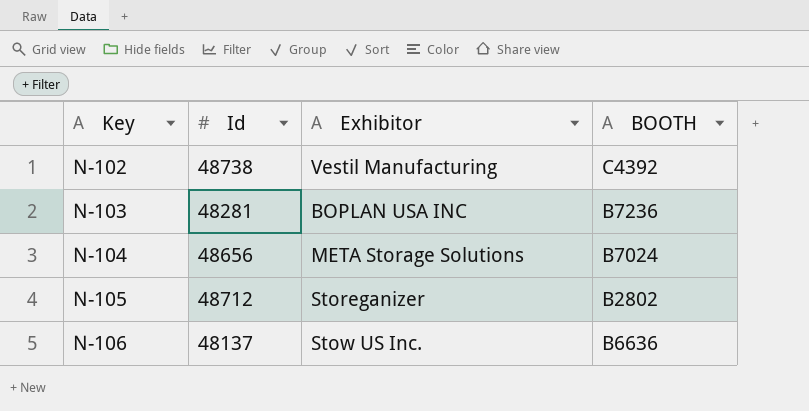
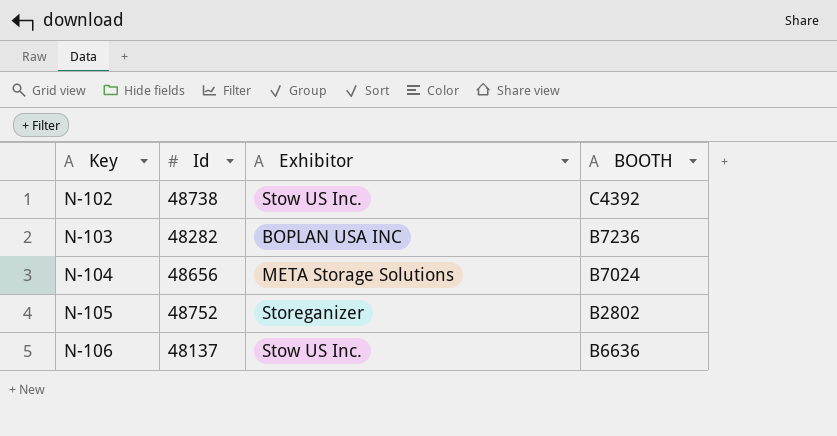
N-102 | Exhibitor: Vestil Manufacturing -> Stow US Inc.
N-103 | Id: 48281 -> 48282
N-105 | Id: 48712 -> 48752

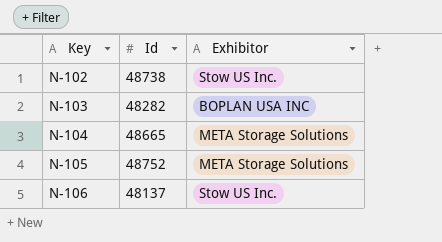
column BOOTH | position: 4 -> none
N-104 | Id: 48656 -> 48665
N-105 | Exhibitor: Storeganizer -> META Storage Solutions

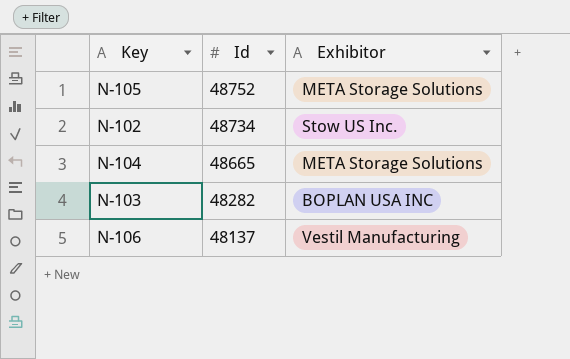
row order: Key ascending -> Id descending
N-102 | Id: 48738 -> 48734
N-106 | Exhibitor: Stow US Inc. -> Vestil Manufacturing

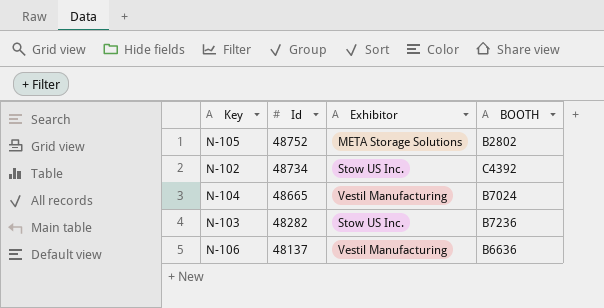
column BOOTH | position: none -> 4
N-104 | Exhibitor: META Storage Solutions -> Vestil Manufacturing
N-103 | Exhibitor: BOPLAN USA INC -> Stow US Inc.

